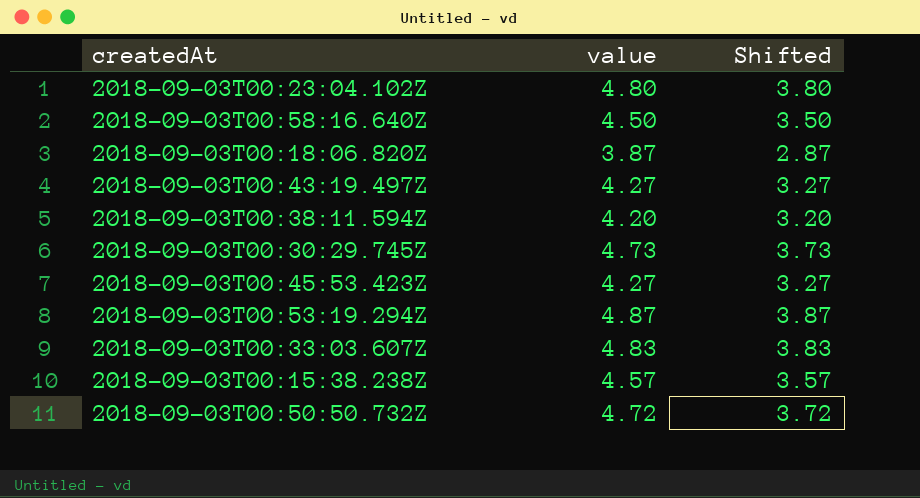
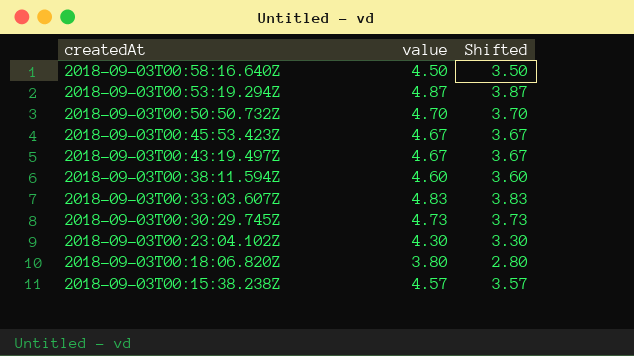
row order: none -> createdAt descending
2018-09-03T00:50:50.732Z | value: 4.72 -> 4.70
2018-09-03T00:50:50.732Z | Shifted: 3.72 -> 3.70
2018-09-03T00:45:53.423Z | value: 4.27 -> 4.67
2018-09-03T00:45:53.423Z | Shifted: 3.27 -> 3.67
2018-09-03T00:43:19.497Z | value: 4.27 -> 4.67
2018-09-03T00:43:19.497Z | Shifted: 3.27 -> 3.67
2018-09-03T00:38:11.594Z | value: 4.20 -> 4.60
2018-09-03T00:38:11.594Z | Shifted: 3.20 -> 3.60
2018-09-03T00:23:04.102Z | value: 4.80 -> 4.30
2018-09-03T00:23:04.102Z | Shifted: 3.80 -> 3.30
2018-09-03T00:18:06.820Z | value: 3.87 -> 3.80
2018-09-03T00:18:06.820Z | Shifted: 2.87 -> 2.80

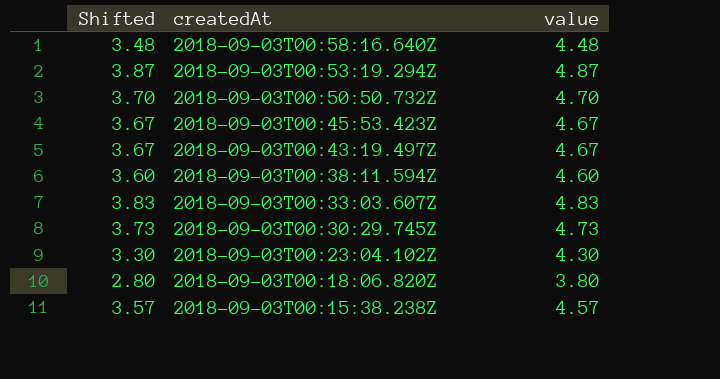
column Shifted | position: 3 -> 1
2018-09-03T00:58:16.640Z | Shifted: 3.50 -> 3.48
2018-09-03T00:58:16.640Z | value: 4.50 -> 4.48

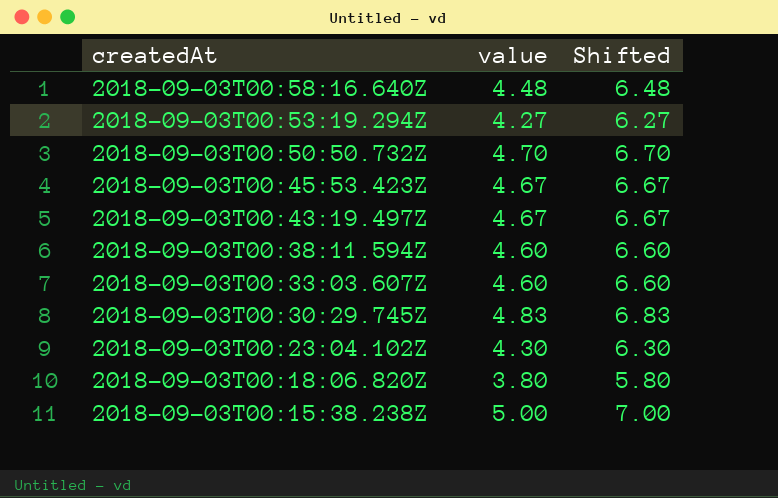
column Shifted | formula: [value] - 1 -> [value] + 2
column Shifted | position: 1 -> 3
2018-09-03T00:53:19.294Z | value: 4.87 -> 4.27
2018-09-03T00:33:03.607Z | value: 4.83 -> 4.60
2018-09-03T00:30:29.745Z | value: 4.73 -> 4.83
2018-09-03T00:15:38.238Z | value: 4.57 -> 5.00

